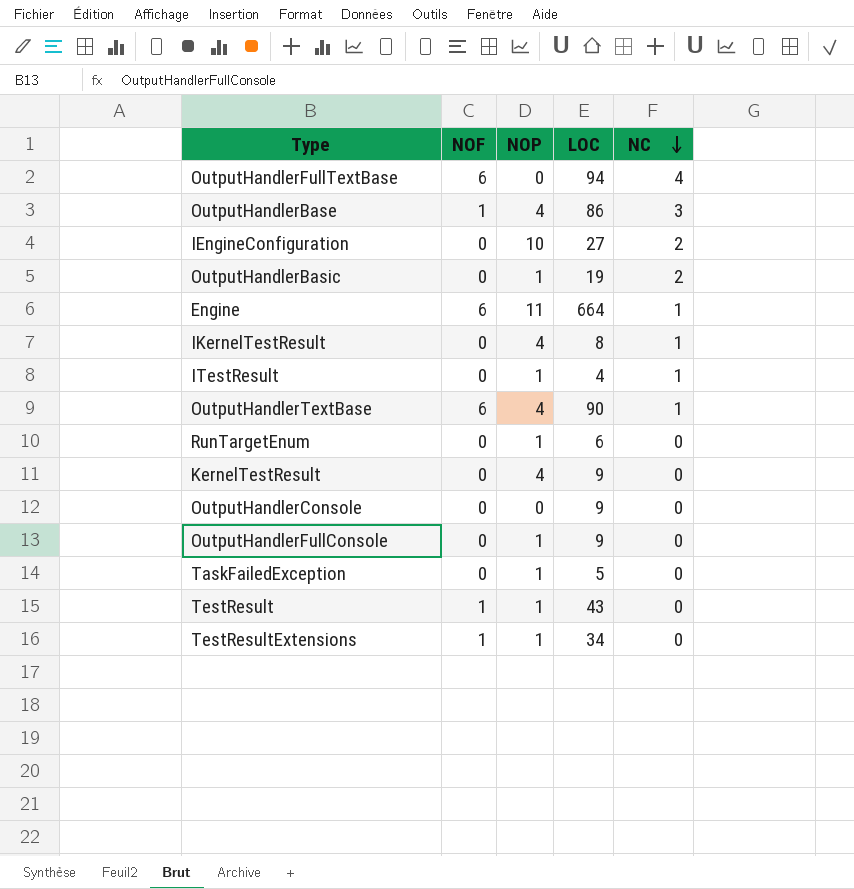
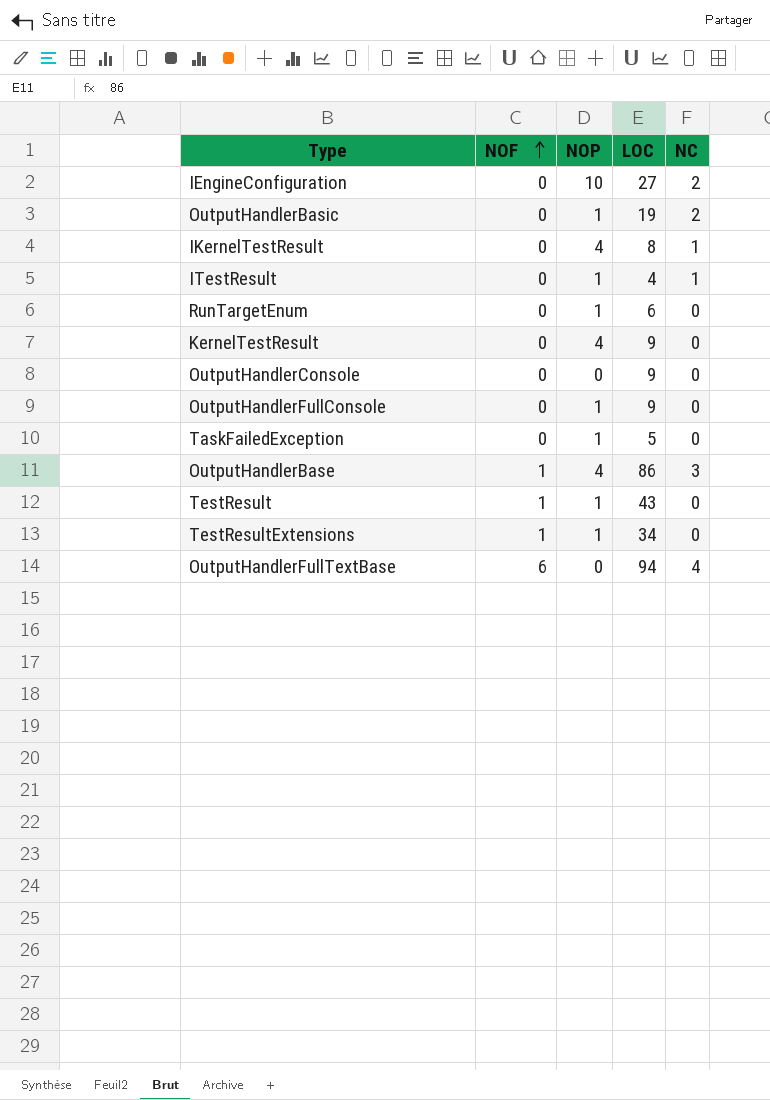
row order: NC descending -> NOF ascending
row Engine: 6 | 11 | 664 | 1 -> none
row OutputHandlerTextBase: 6 | 4 | 90 | 1 -> none

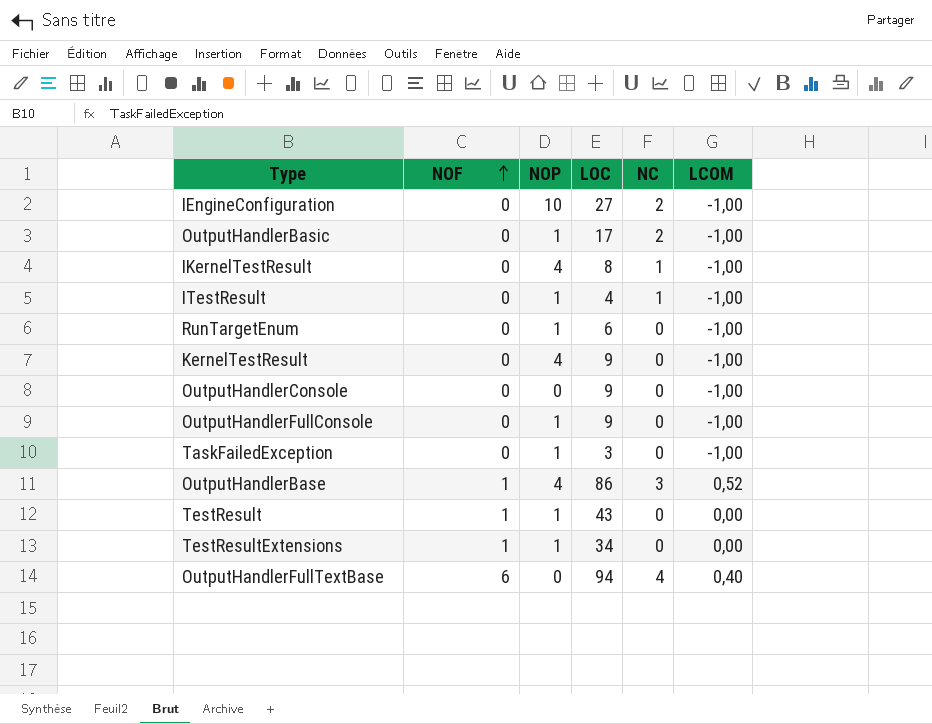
column LCOM | position: none -> 6
OutputHandlerBasic | LOC: 19 -> 17
TaskFailedException | LOC: 5 -> 3

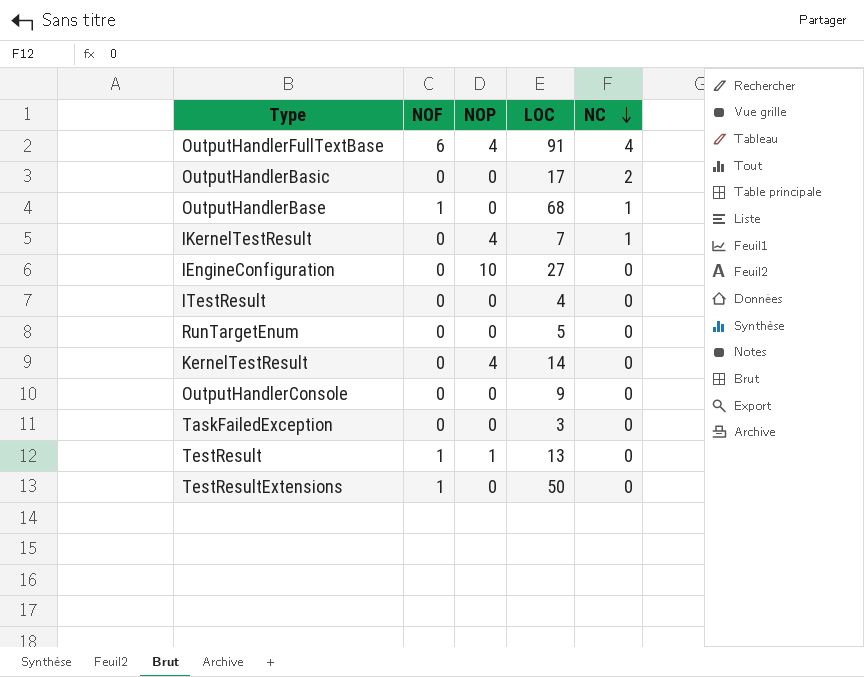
row order: NOF ascending -> NC descending
column LCOM | position: 6 -> none
row OutputHandlerFullConsole: 0 | 1 | 9 | 0 | -1,00 -> none
OutputHandlerFullTextBase | NOP: 0 -> 4
OutputHandlerFullTextBase | LOC: 94 -> 91
OutputHandlerBasic | NOP: 1 -> 0
OutputHandlerBase | NOP: 4 -> 0
OutputHandlerBase | LOC: 86 -> 68
OutputHandlerBase | NC: 3 -> 1
IKernelTestResult | LOC: 8 -> 7
IEngineConfiguration | NC: 2 -> 0
ITestResult | NOP: 1 -> 0
ITestResult | NC: 1 -> 0
RunTargetEnum | NOP: 1 -> 0
RunTargetEnum | LOC: 6 -> 5
KernelTestResult | LOC: 9 -> 14
TaskFailedException | NOP: 1 -> 0
TestResult | LOC: 43 -> 13
TestResultExtensions | NOP: 1 -> 0
TestResultExtensions | LOC: 34 -> 50

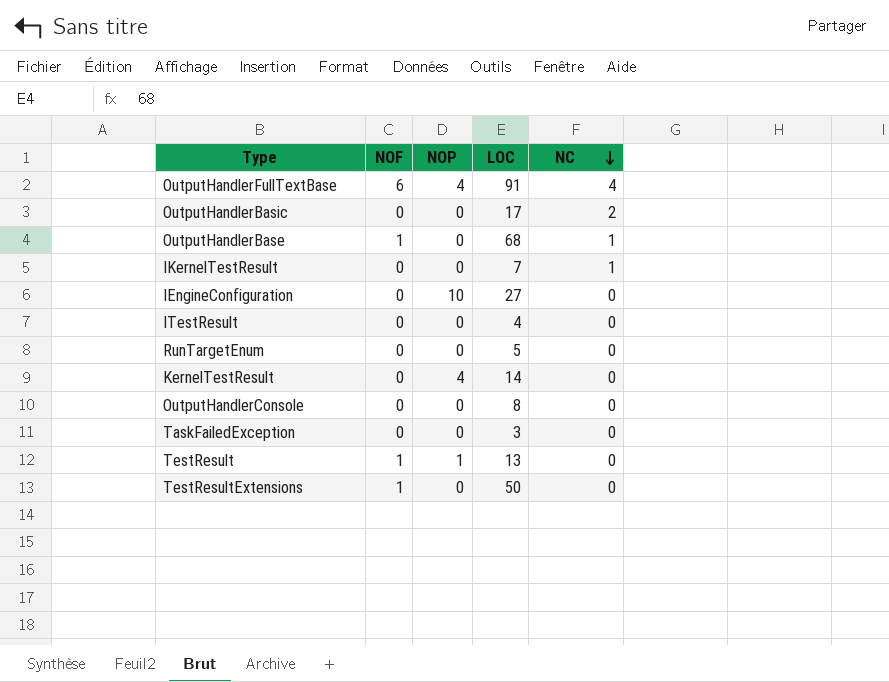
IKernelTestResult | NOP: 4 -> 0
OutputHandlerConsole | LOC: 9 -> 8

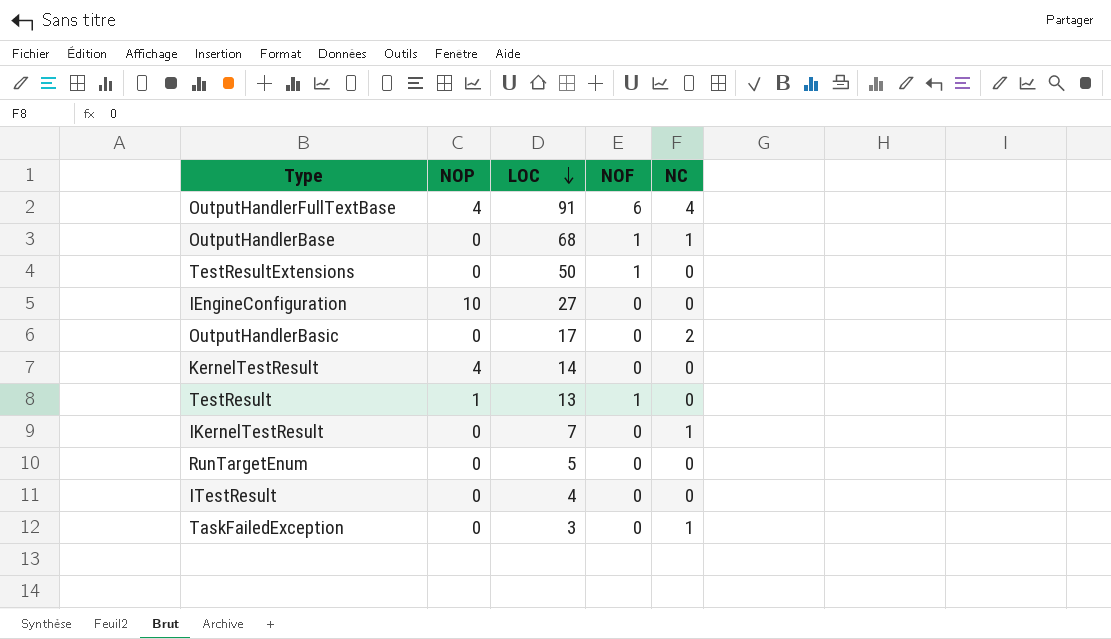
row order: NC descending -> LOC descending
column NOF | position: 2 -> 4
row OutputHandlerConsole: 0 | 0 | 8 | 0 -> none
TaskFailedException | NC: 0 -> 1

